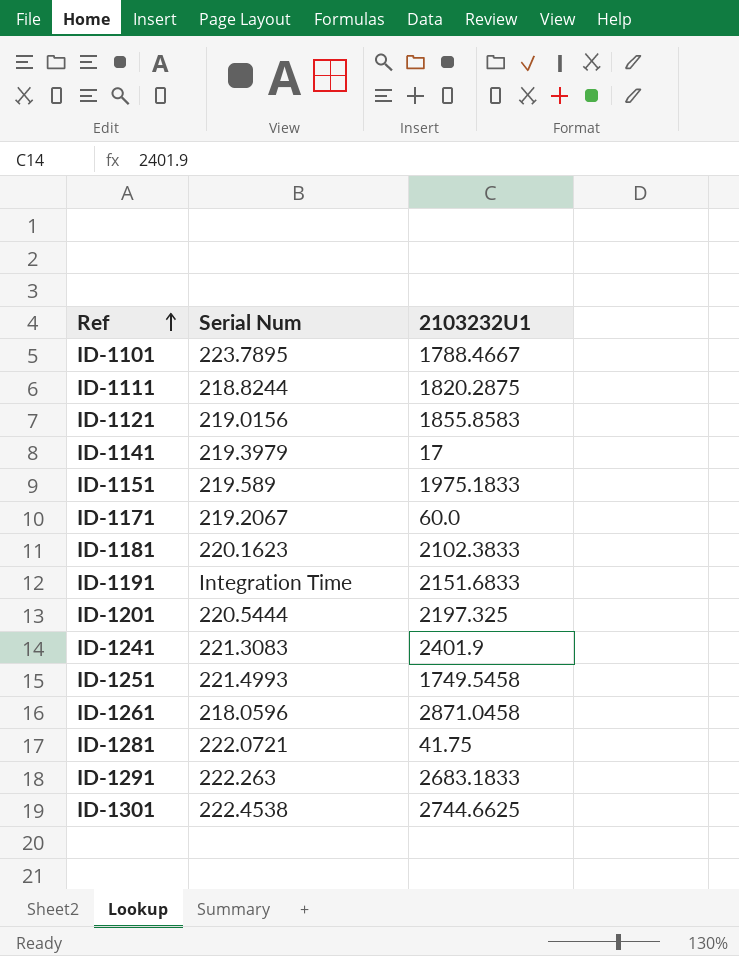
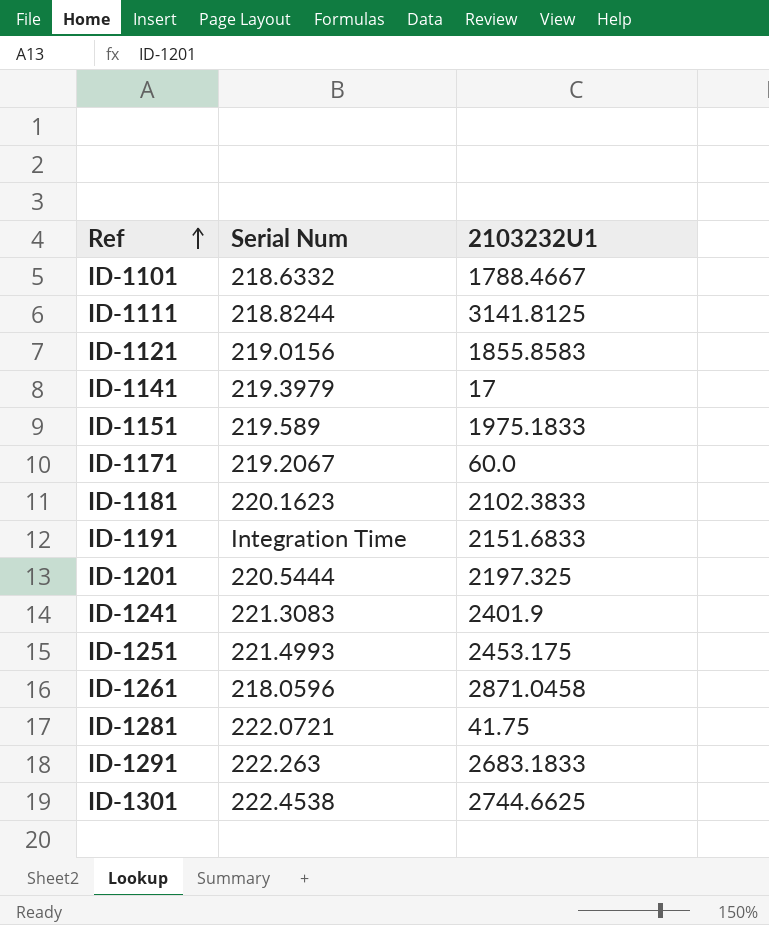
ID-1101 | Serial Num: 223.7895 -> 218.6332
ID-1111 | 2103232U1: 1820.2875 -> 3141.8125
ID-1251 | 2103232U1: 1749.5458 -> 2453.175

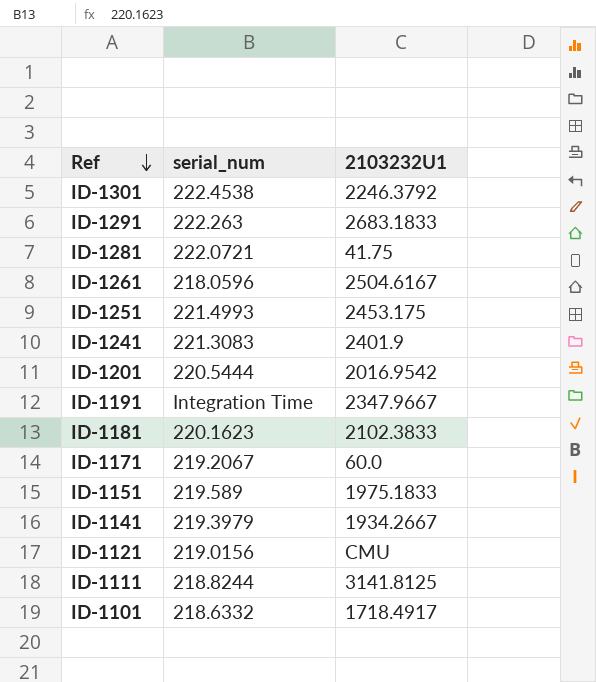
row order: Ref ascending -> Ref descending
column name: Serial Num -> serial_num
ID-1301 | 2103232U1: 2744.6625 -> 2246.3792
ID-1261 | 2103232U1: 2871.0458 -> 2504.6167
ID-1201 | 2103232U1: 2197.325 -> 2016.9542
ID-1191 | 2103232U1: 2151.6833 -> 2347.9667
ID-1141 | 2103232U1: 17 -> 1934.2667
ID-1121 | 2103232U1: 1855.8583 -> CMU
ID-1101 | 2103232U1: 1788.4667 -> 1718.4917

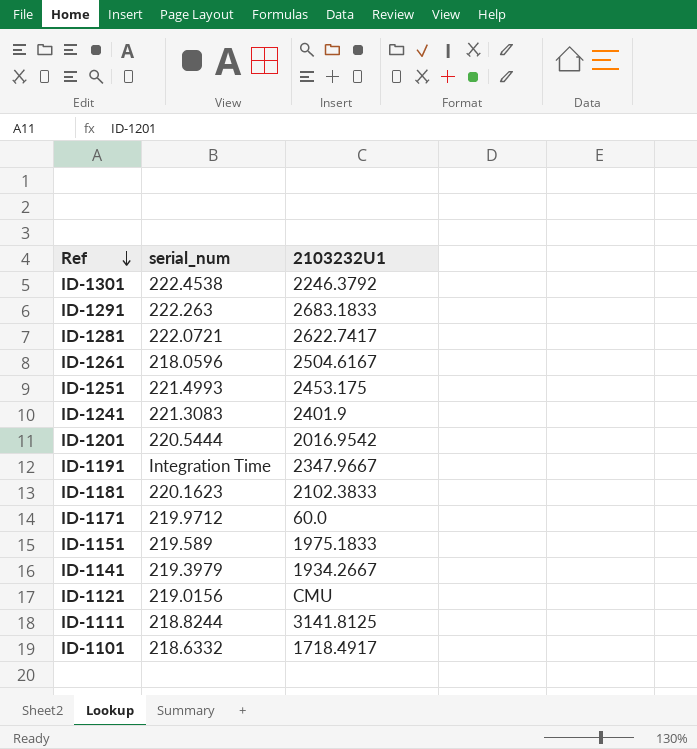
ID-1281 | 2103232U1: 41.75 -> 2622.7417
ID-1171 | serial_num: 219.2067 -> 219.9712

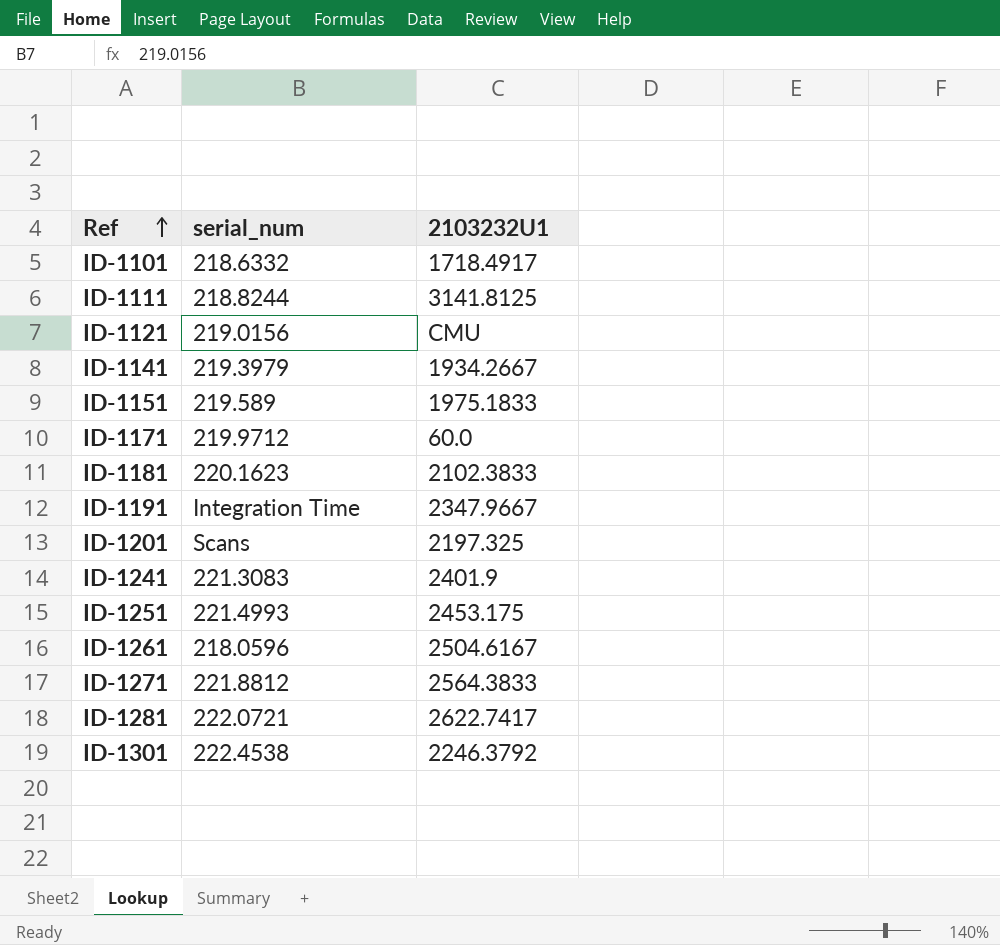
row order: Ref descending -> Ref ascending
row ID-1291: 222.263 | 2683.1833 -> none
ID-1201 | serial_num: 220.5444 -> Scans
ID-1201 | 2103232U1: 2016.9542 -> 2197.325
row ID-1271: none -> 221.8812 | 2564.3833

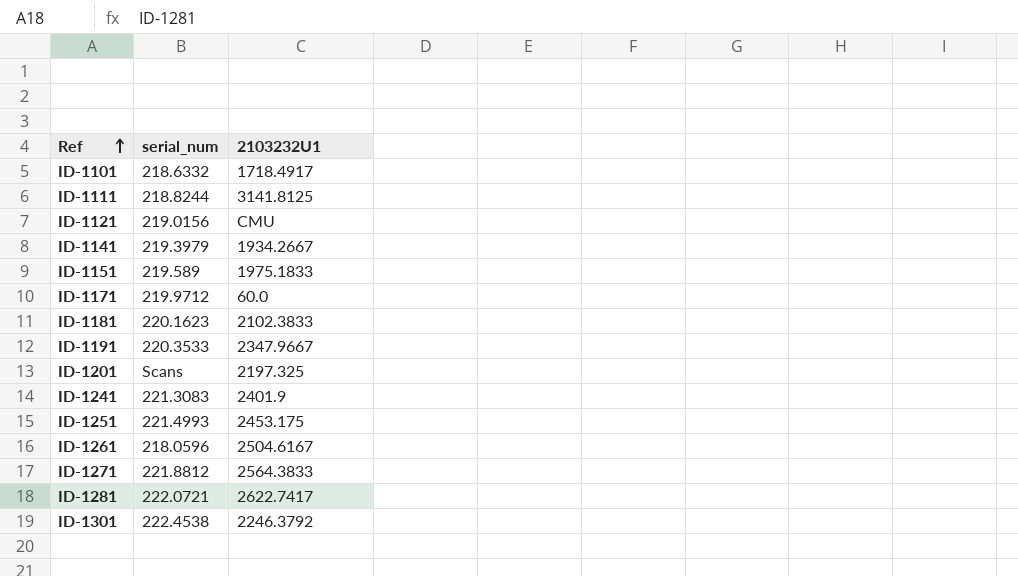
ID-1191 | serial_num: Integration Time -> 220.3533

